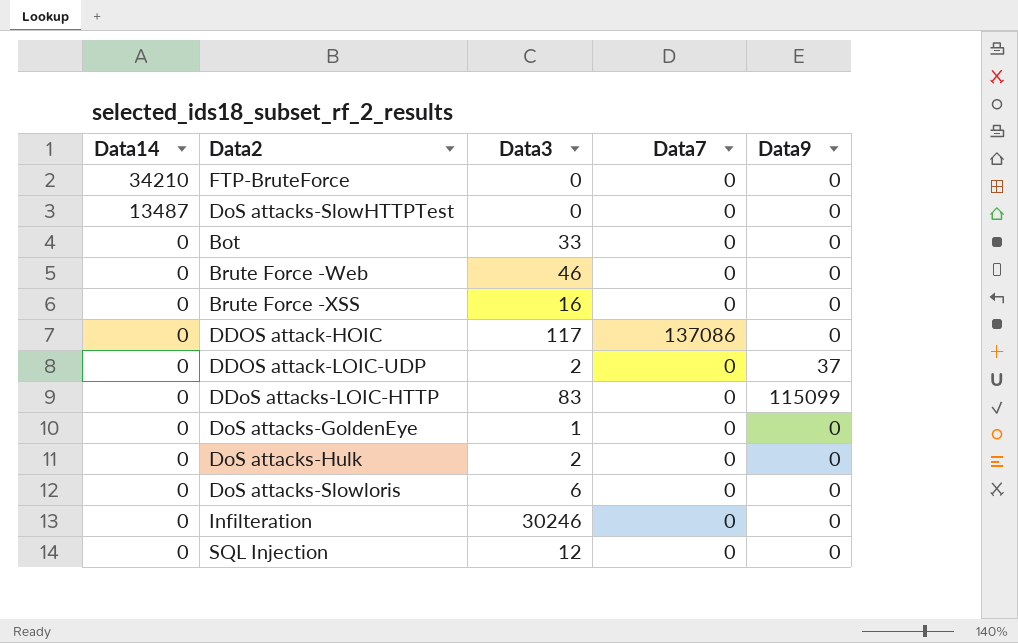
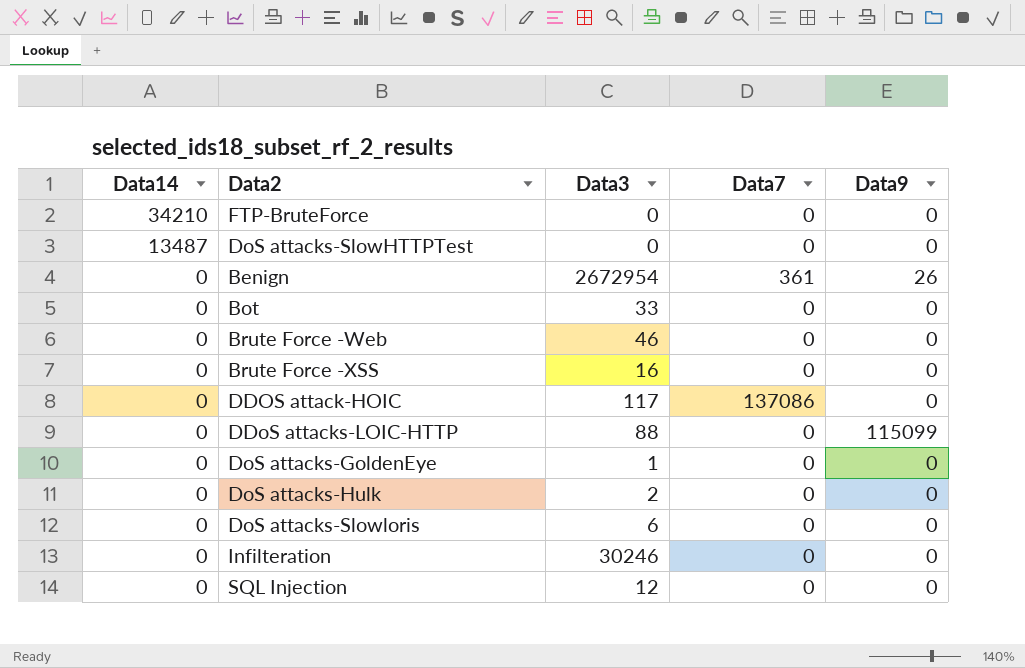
row DDOS attack-LOIC-UDP: 0 | 2 | 0 | 37 -> none
row Benign: none -> 0 | 2672954 | 361 | 26
DDoS attacks-LOIC-HTTP | Data3: 83 -> 88

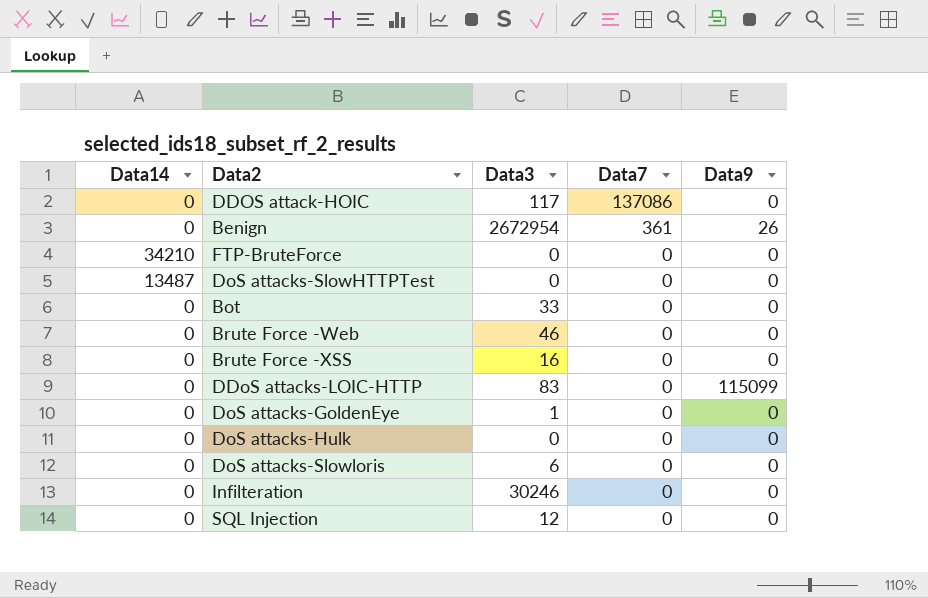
row order: Data14 descending -> Data7 descending
DDoS attacks-LOIC-HTTP | Data3: 88 -> 83
DoS attacks-Hulk | Data3: 2 -> 0

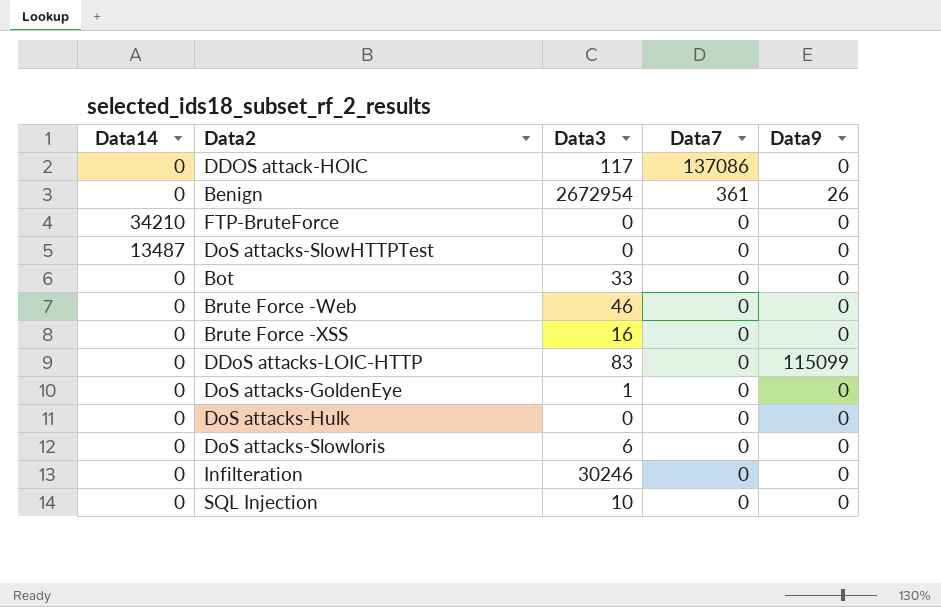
SQL Injection | Data3: 12 -> 10

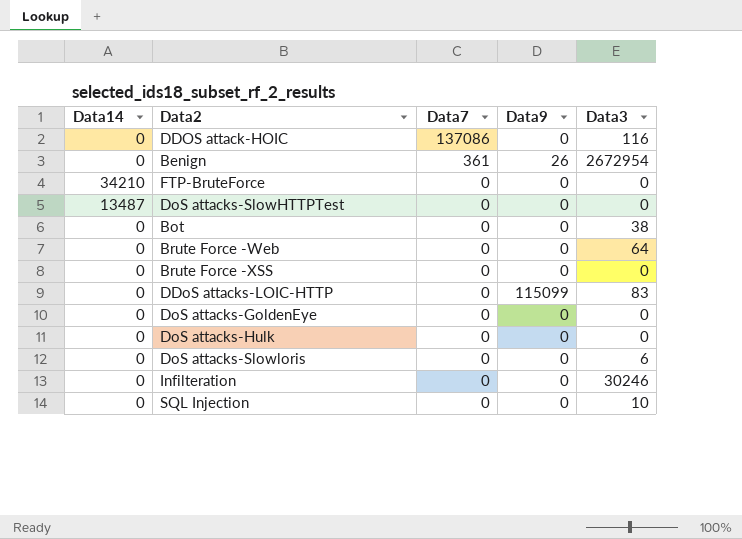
column Data3 | position: 3 -> 5
DDOS attack-HOIC | Data3: 117 -> 116
Bot | Data3: 33 -> 38
Brute Force -Web | Data3: 46 -> 64
Brute Force -XSS | Data3: 16 -> 0
DoS attacks-GoldenEye | Data3: 1 -> 0

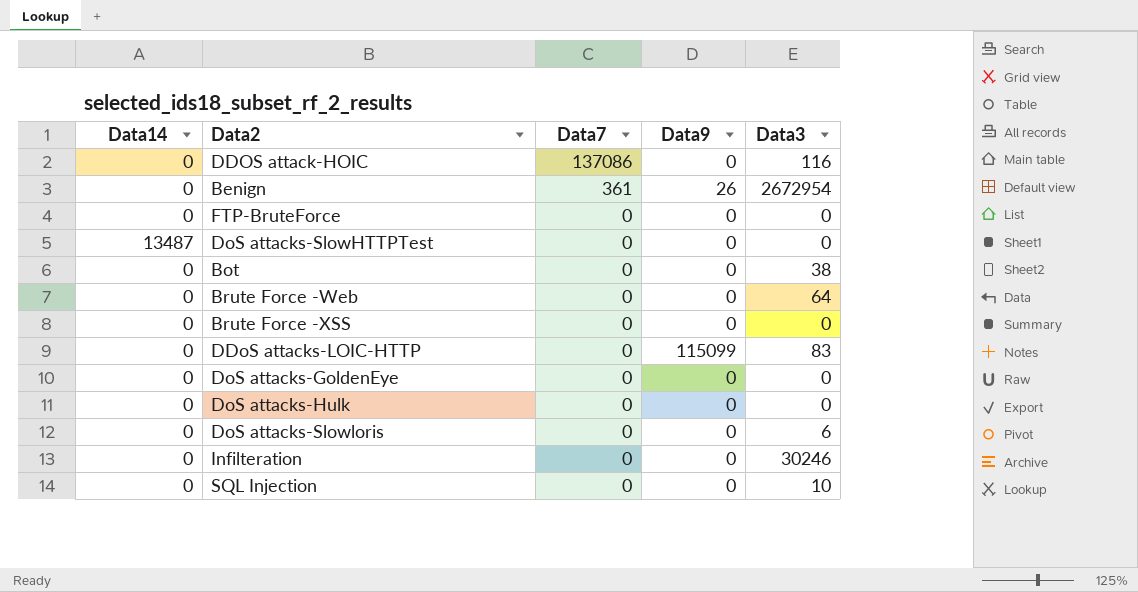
FTP-BruteForce | Data14: 34210 -> 0

